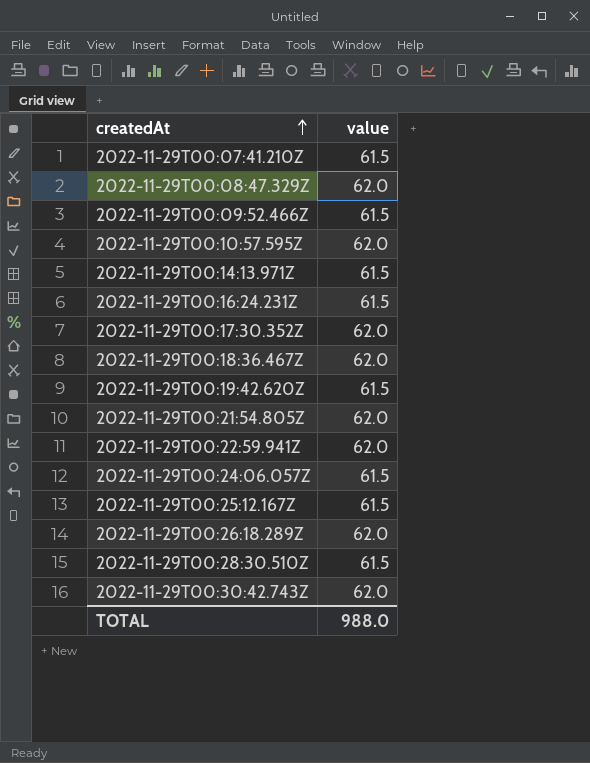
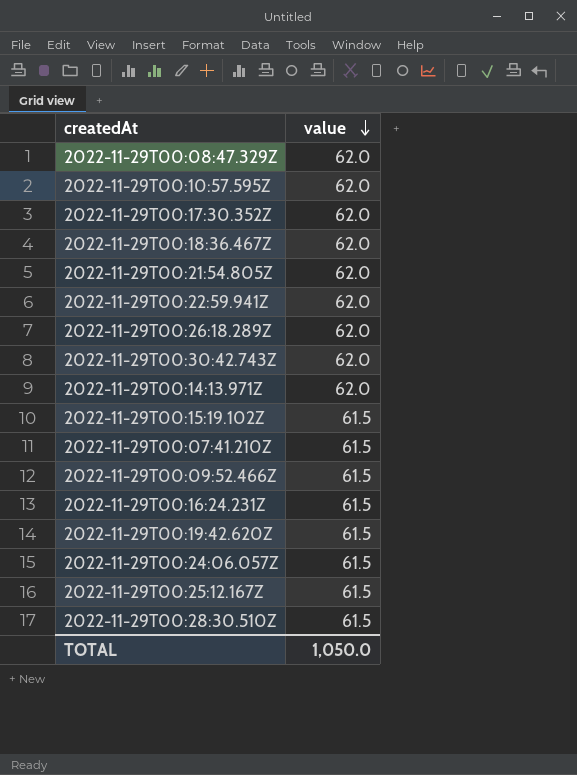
row order: createdAt ascending -> value descending
2022-11-29T00:14:13.971Z | value: 61.5 -> 62.0
row 2022-11-29T00:15:19.102Z: none -> 61.5
TOTAL | value: 988.0 -> 1,050.0

